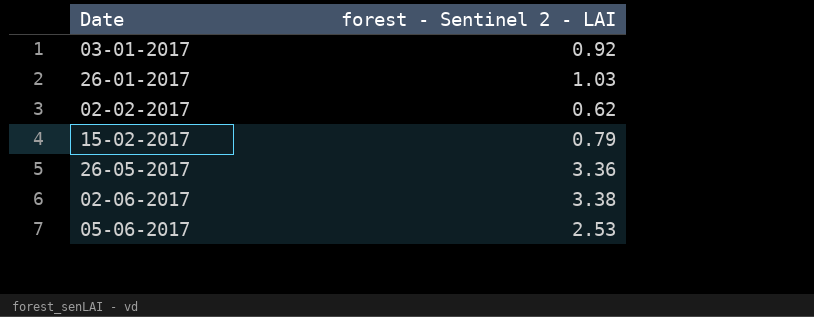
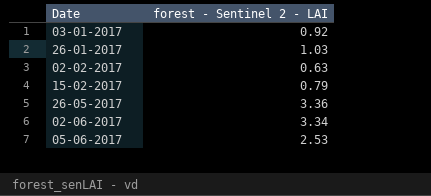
02-02-2017 | forest - Sentinel 2 - LAI: 0.62 -> 0.63
02-06-2017 | forest - Sentinel 2 - LAI: 3.38 -> 3.34

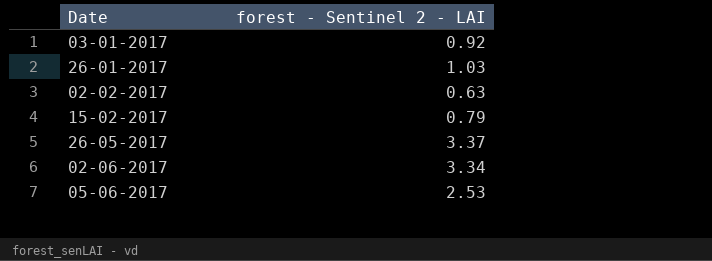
26-05-2017 | forest - Sentinel 2 - LAI: 3.36 -> 3.37

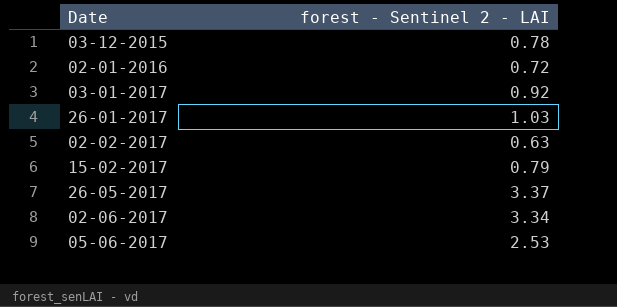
row 03-12-2015: none -> 0.78
row 02-01-2016: none -> 0.72

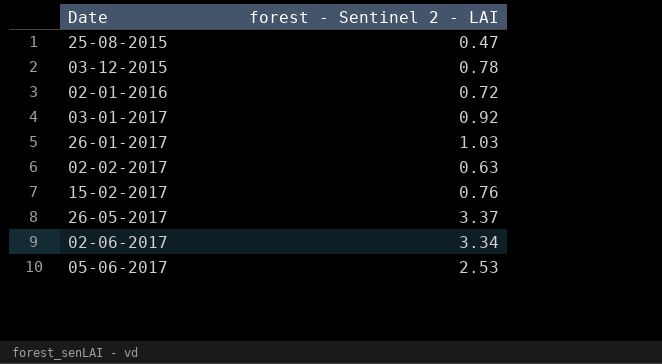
row 25-08-2015: none -> 0.47
15-02-2017 | forest - Sentinel 2 - LAI: 0.79 -> 0.76

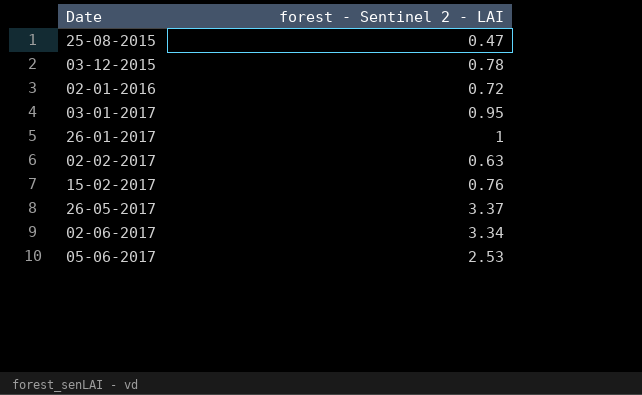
03-01-2017 | forest - Sentinel 2 - LAI: 0.92 -> 0.95
26-01-2017 | forest - Sentinel 2 - LAI: 1.03 -> 1

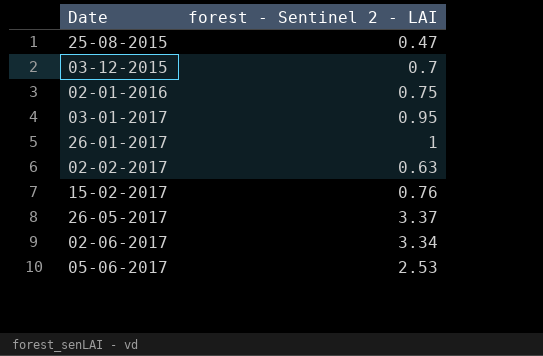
03-12-2015 | forest - Sentinel 2 - LAI: 0.78 -> 0.7
02-01-2016 | forest - Sentinel 2 - LAI: 0.72 -> 0.75

